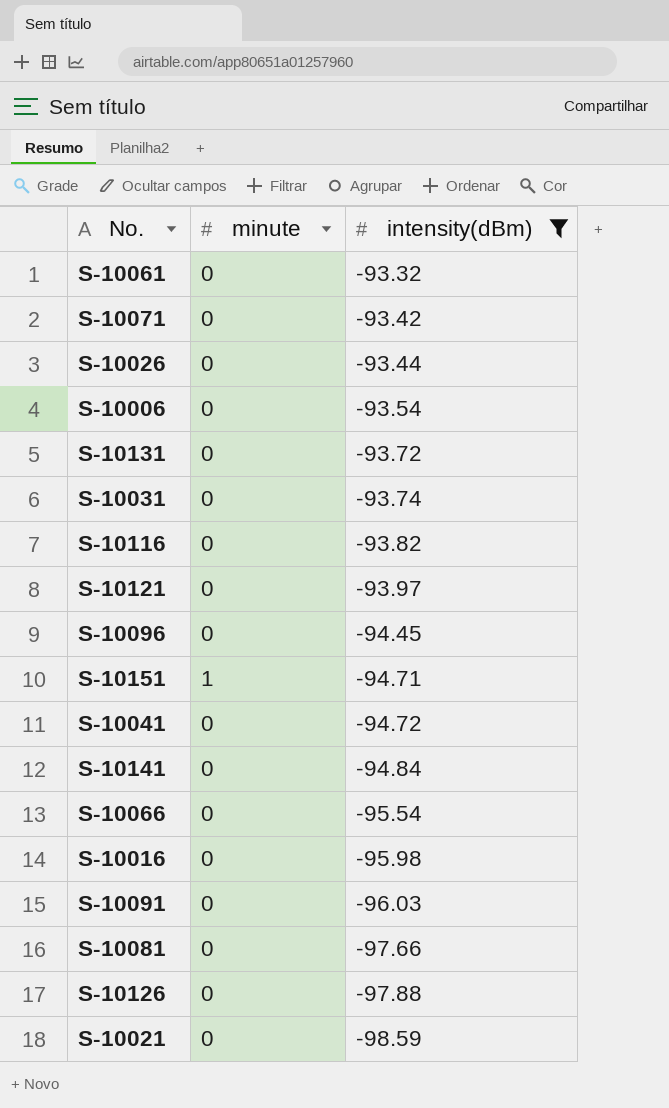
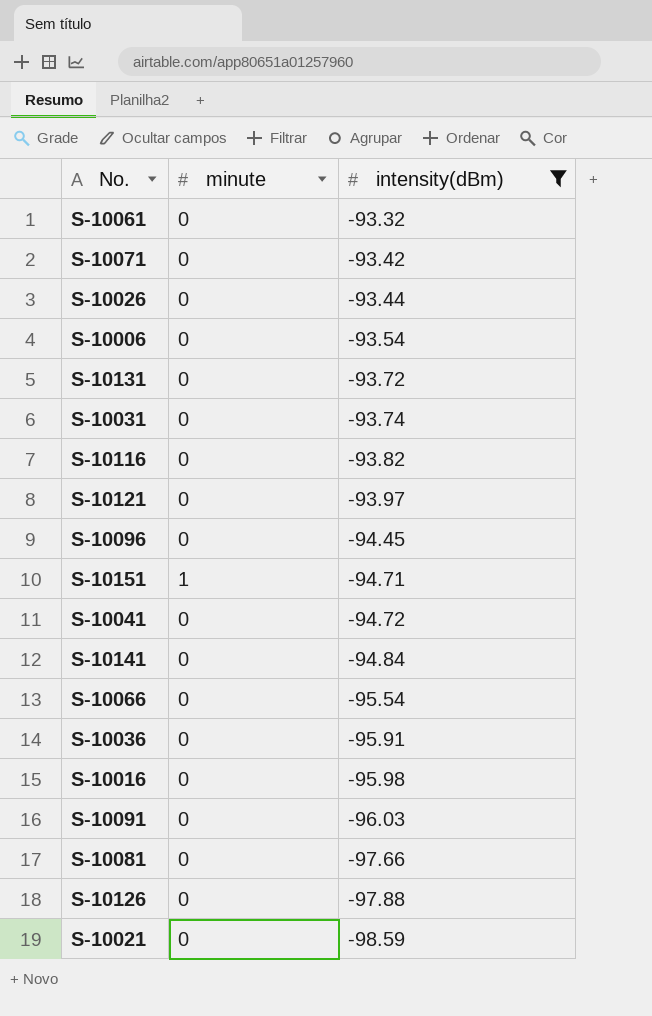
row S-10036: none -> 0 | -95.91

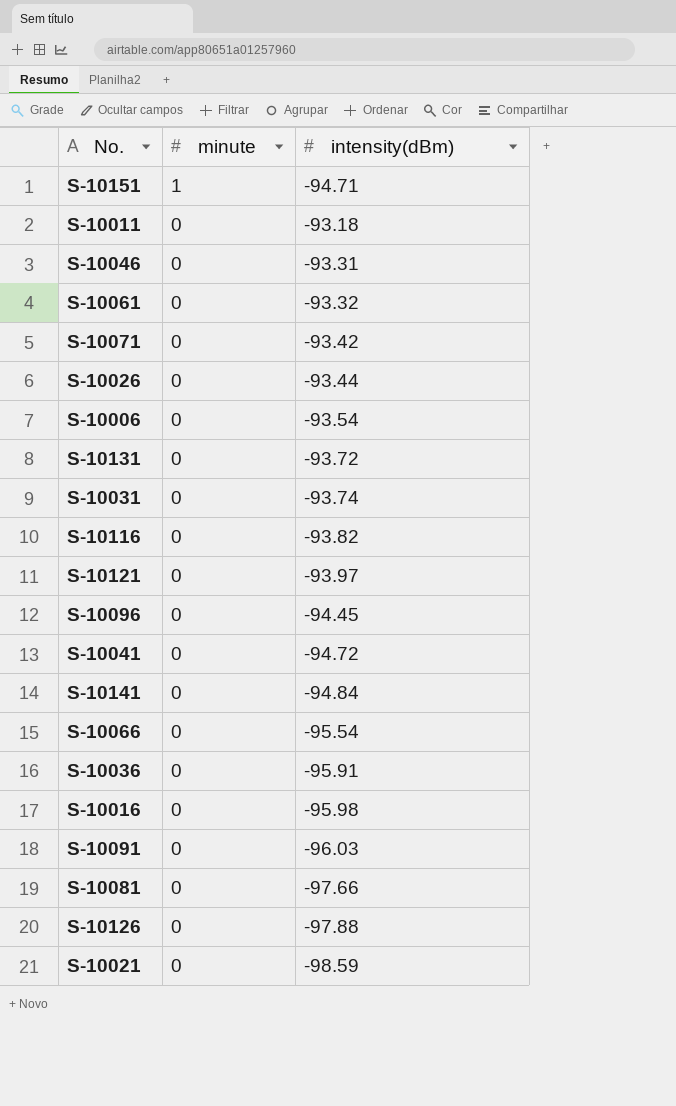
filter: intensity(dBm) <= -93.32 -> none
row order: intensity(dBm) descending -> minute descending

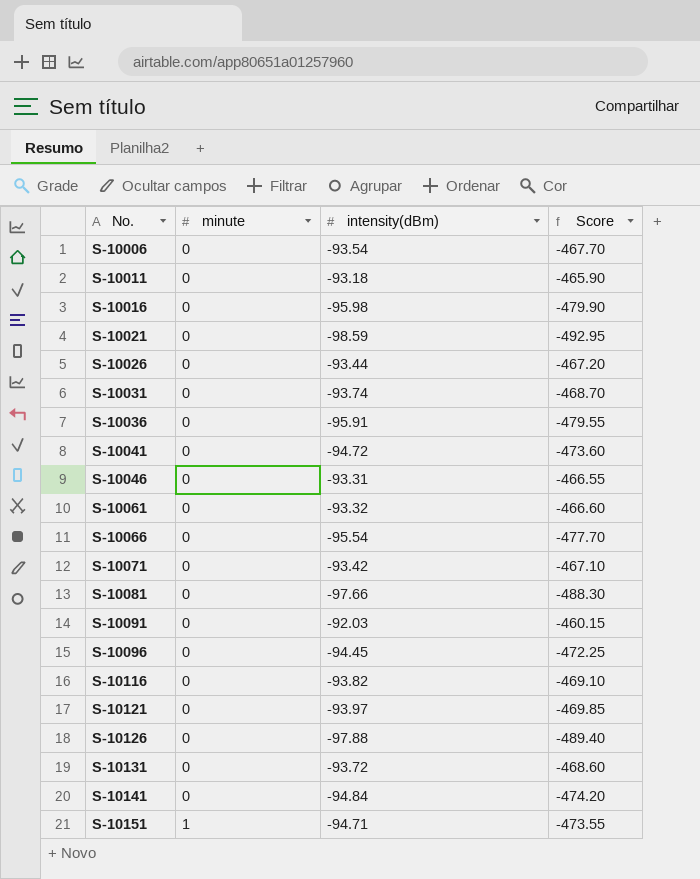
row order: minute descending -> No. ascending
column Score | formula: none -> [intensity(dBm)] * 5
S-10091 | intensity(dBm): -96.03 -> -92.03

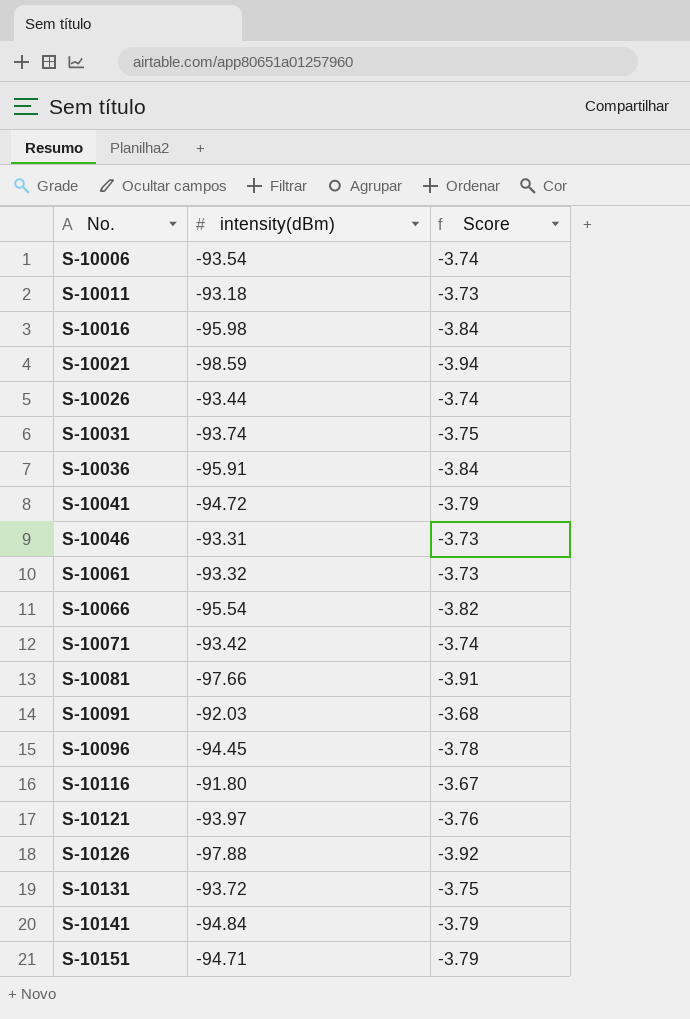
column minute | position: 2 -> none
column Score | formula: [intensity(dBm)] * 5 -> [intensity(dBm)] * 0.04
S-10116 | intensity(dBm): -93.82 -> -91.80

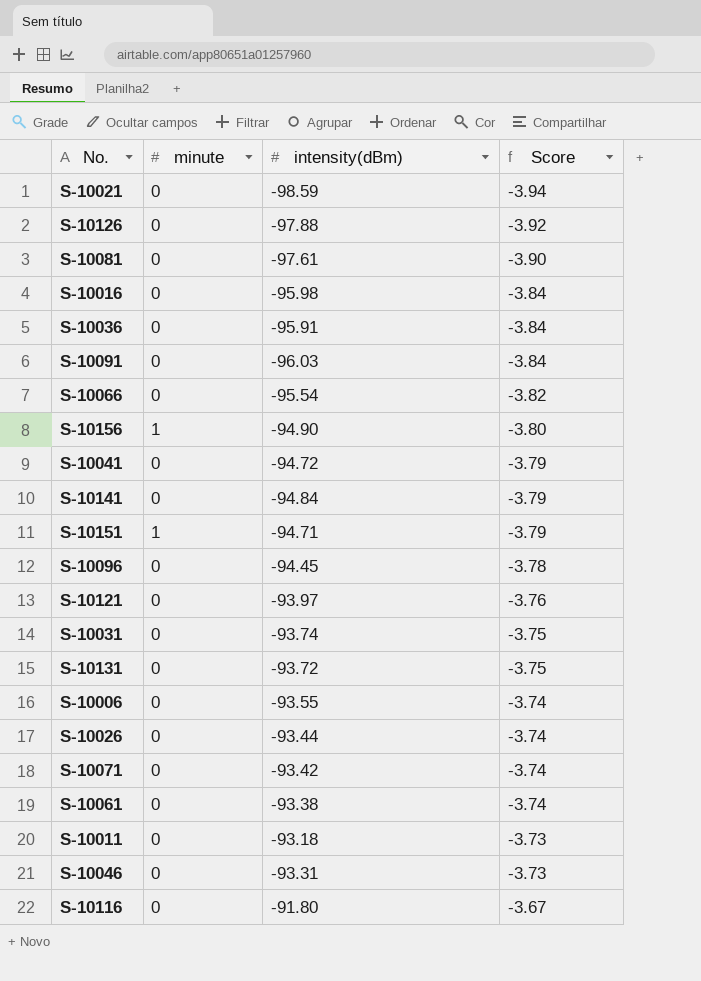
row order: No. ascending -> Score ascending
column minute | position: none -> 2
S-10081 | intensity(dBm): -97.66 -> -97.61
S-10081 | Score: -3.91 -> -3.90
S-10091 | intensity(dBm): -92.03 -> -96.03
S-10091 | Score: -3.68 -> -3.84
row S-10156: none -> 1 | -94.90 | -3.80
S-10006 | intensity(dBm): -93.54 -> -93.55
S-10061 | intensity(dBm): -93.32 -> -93.38
S-10061 | Score: -3.73 -> -3.74

